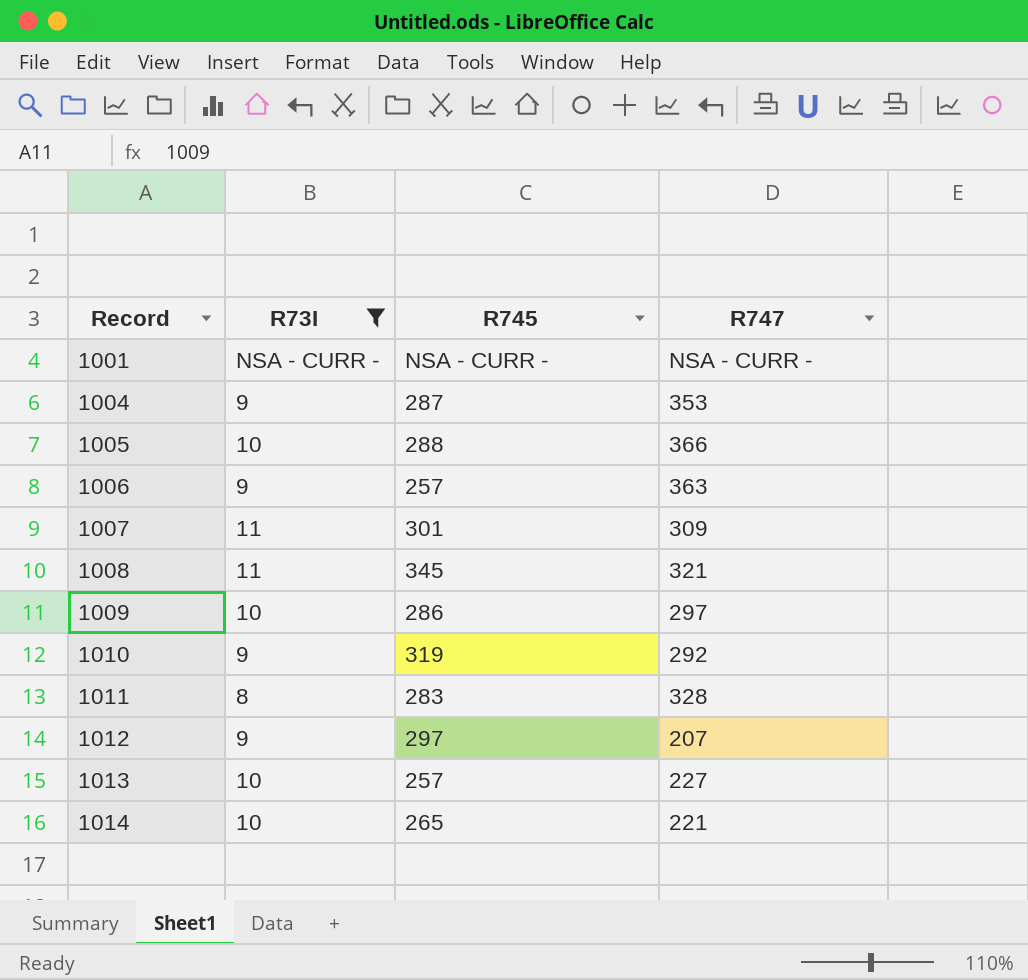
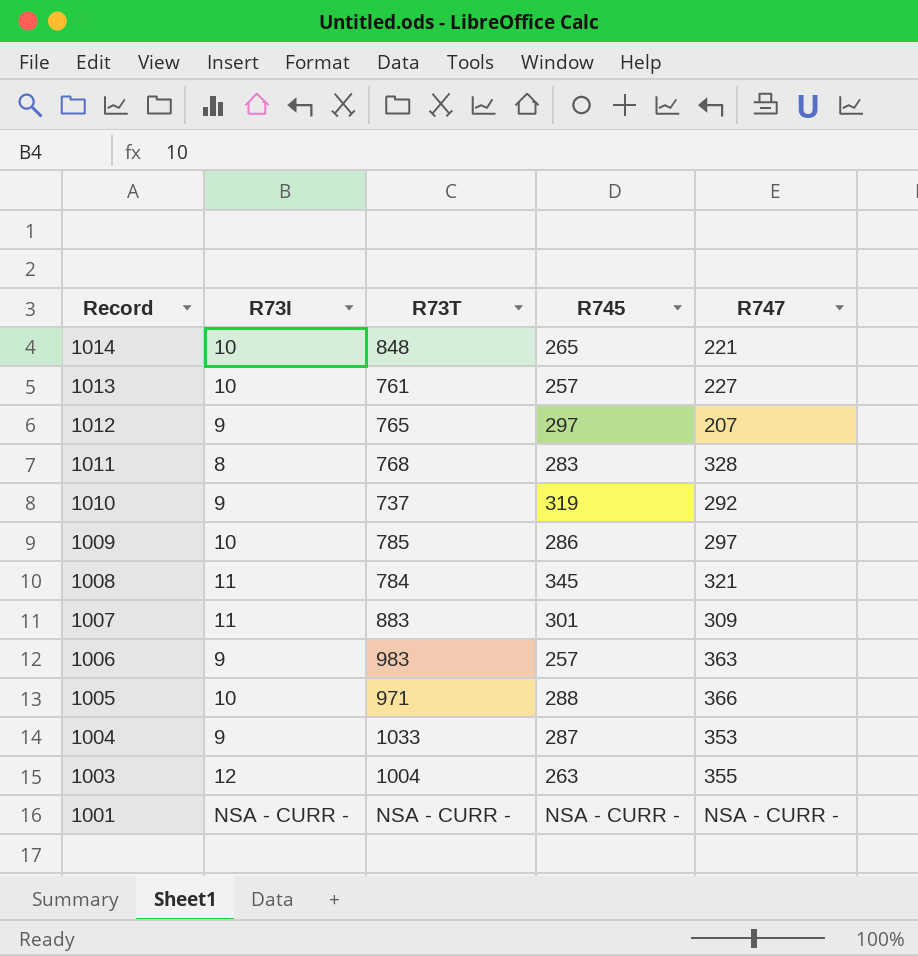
filter: R73I != 12 -> none
row order: Record ascending -> Record descending
column R73T | position: none -> 3

